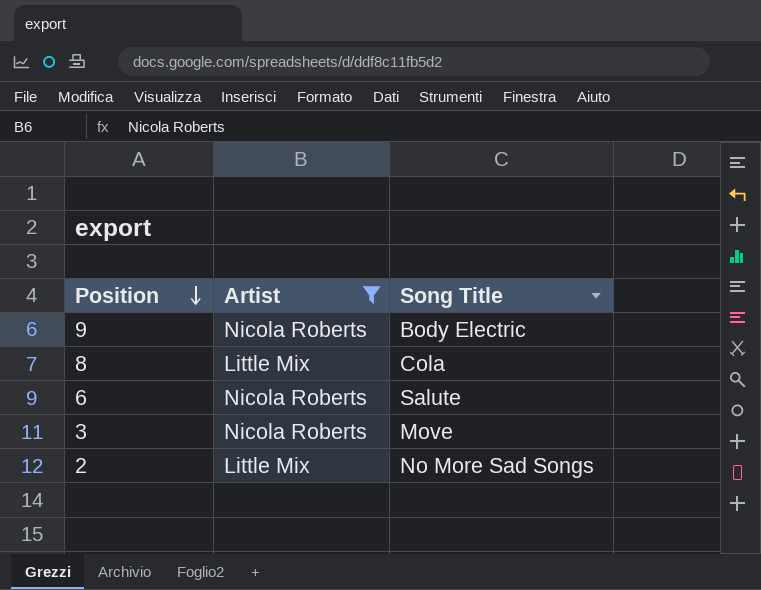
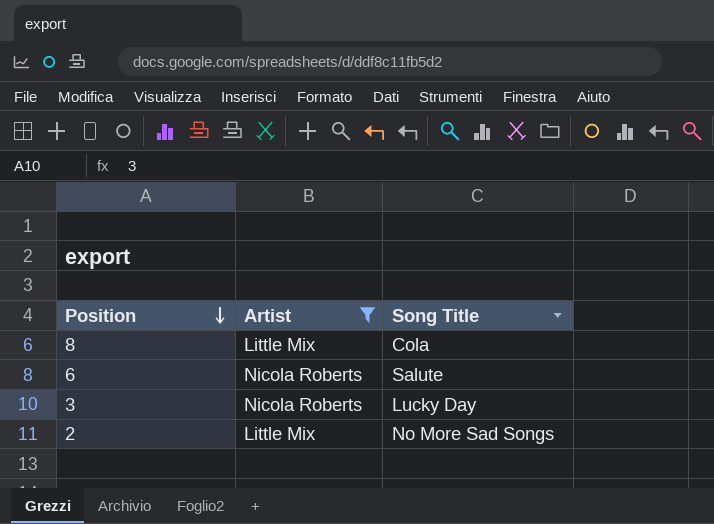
row 9: Nicola Roberts | Body Electric -> none
3 | Song Title: Move -> Lucky Day

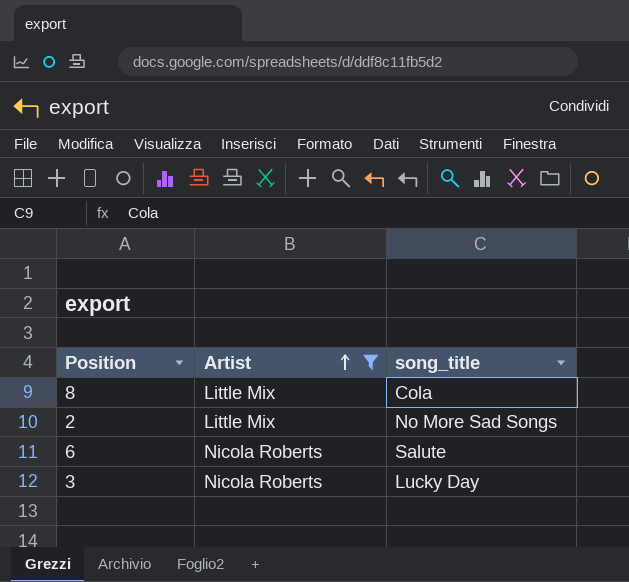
row order: Position descending -> Artist ascending
column name: Song Title -> song_title

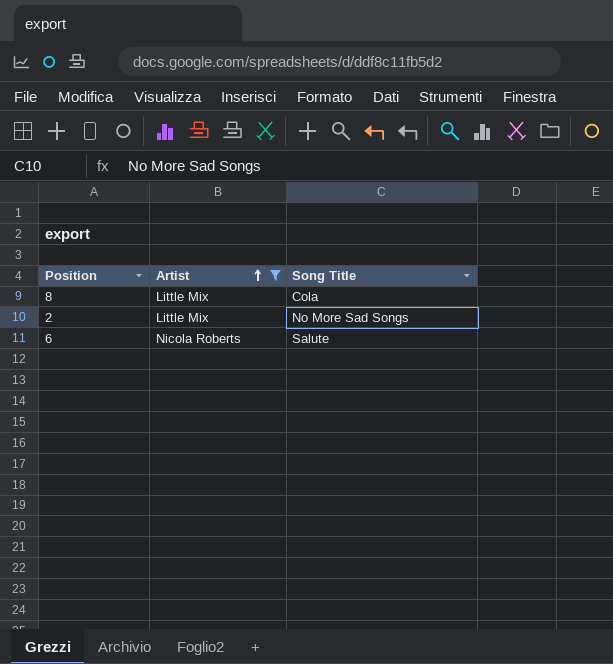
column name: song_title -> Song Title
row 3: Nicola Roberts | Lucky Day -> none

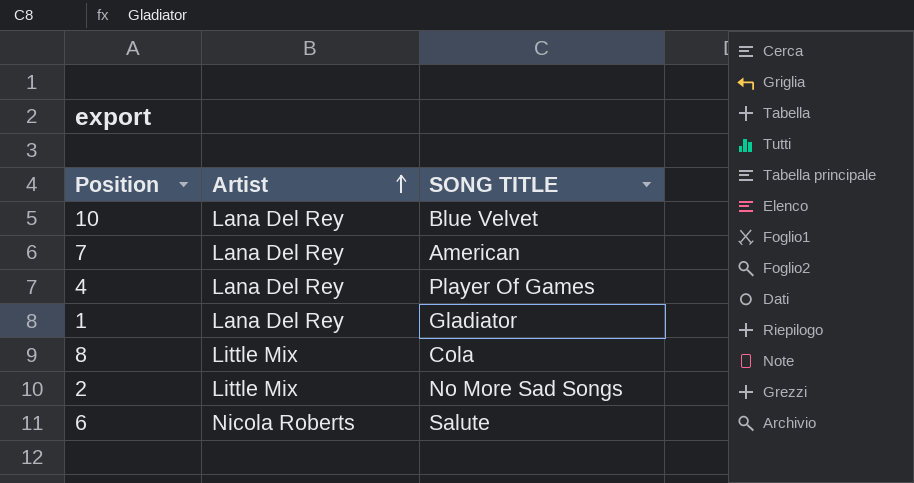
filter: Artist != Lana Del Rey -> none
column name: Song Title -> SONG TITLE

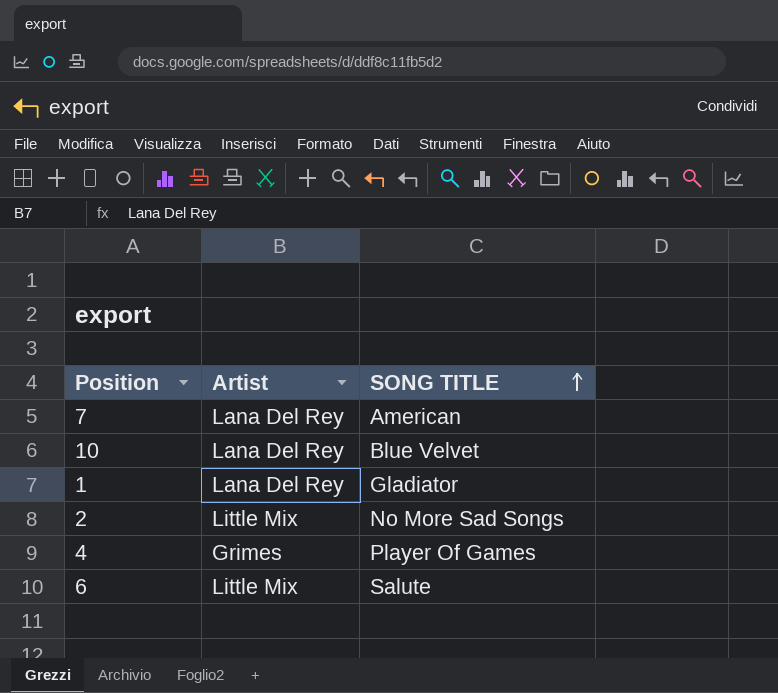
row order: Artist ascending -> SONG TITLE ascending
row 8: Little Mix | Cola -> none
4 | Artist: Lana Del Rey -> Grimes
6 | Artist: Nicola Roberts -> Little Mix

